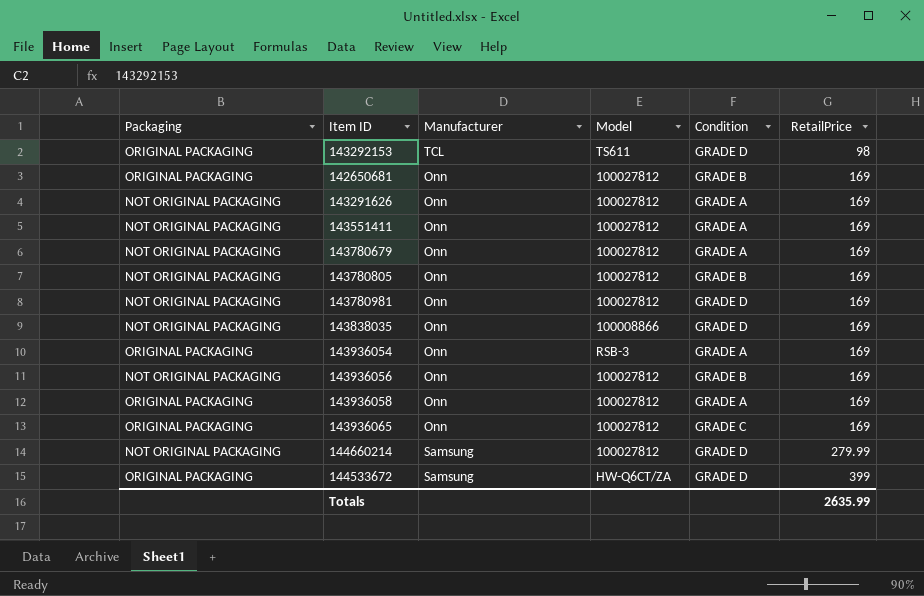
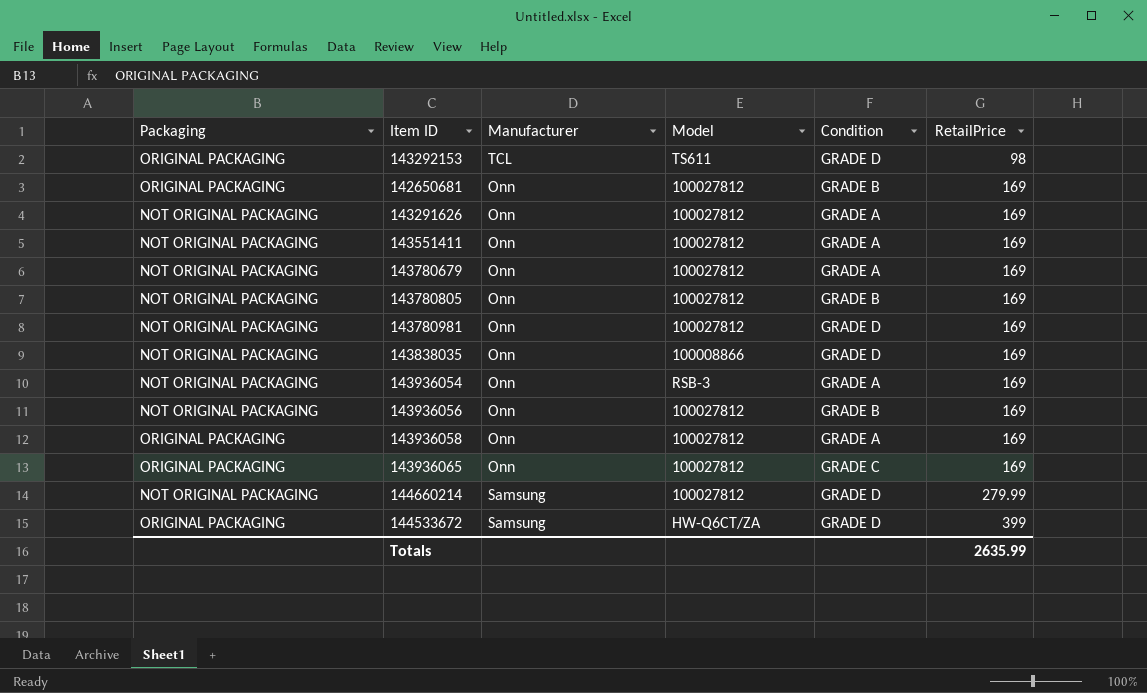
143936054 | Packaging: ORIGINAL PACKAGING -> NOT ORIGINAL PACKAGING

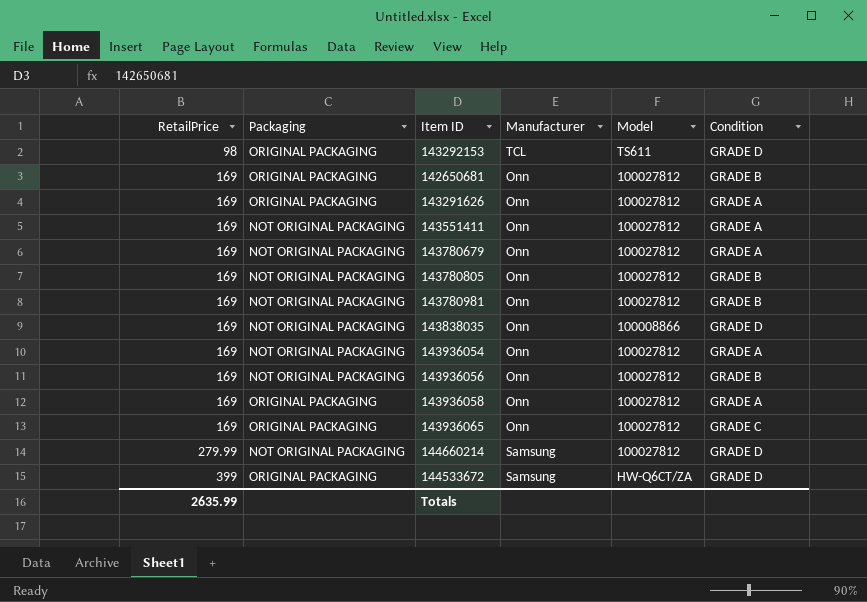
column RetailPrice | position: 6 -> 1
143291626 | Packaging: NOT ORIGINAL PACKAGING -> ORIGINAL PACKAGING
143780981 | Condition: GRADE D -> GRADE B
143936054 | Model: RSB-3 -> 100027812

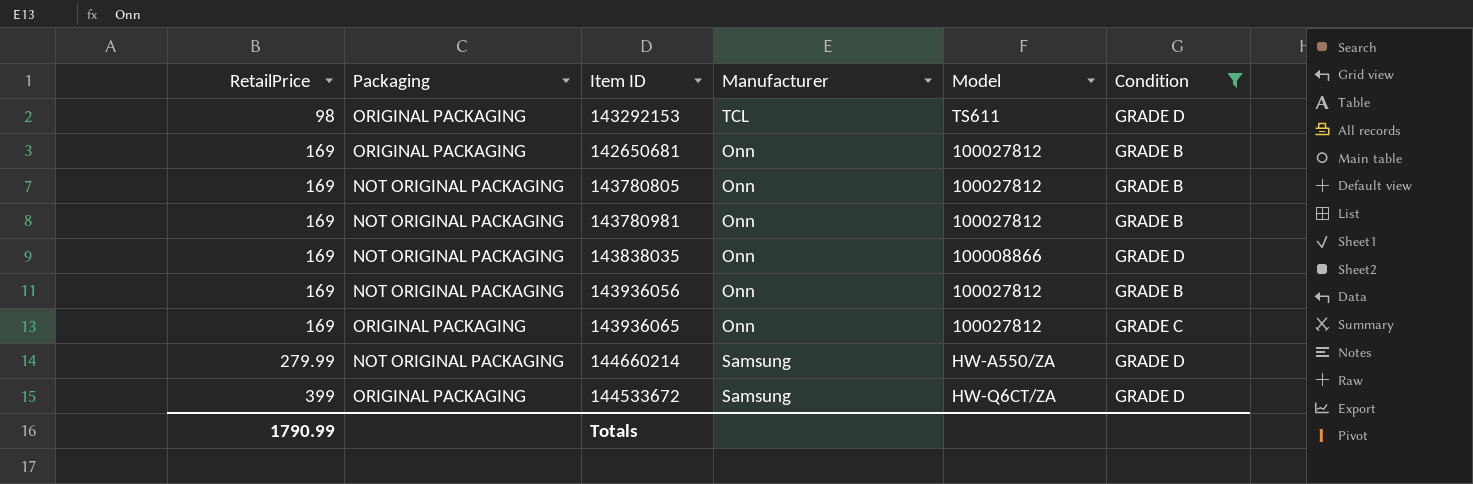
filter: none -> Condition != GRADE A
144660214 | Model: 100027812 -> HW-A550/ZA
Totals | RetailPrice: 2635.99 -> 1790.99

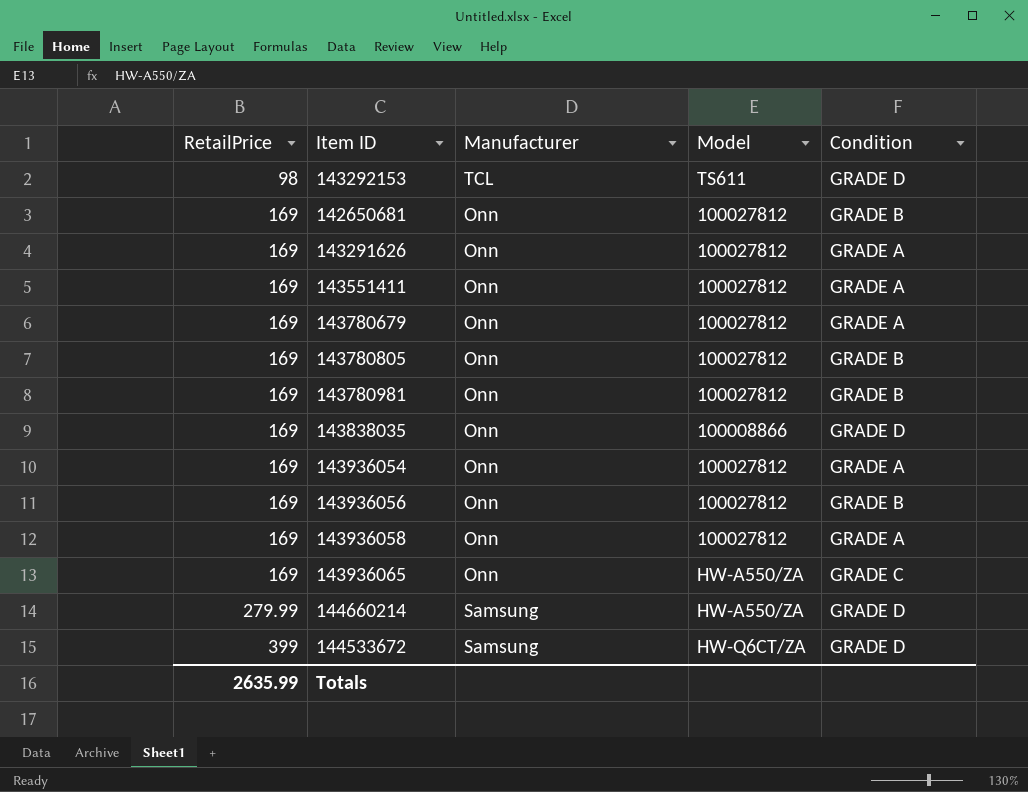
filter: Condition != GRADE A -> none
column Packaging | position: 2 -> none
143936065 | Model: 100027812 -> HW-A550/ZA
Totals | RetailPrice: 1790.99 -> 2635.99

